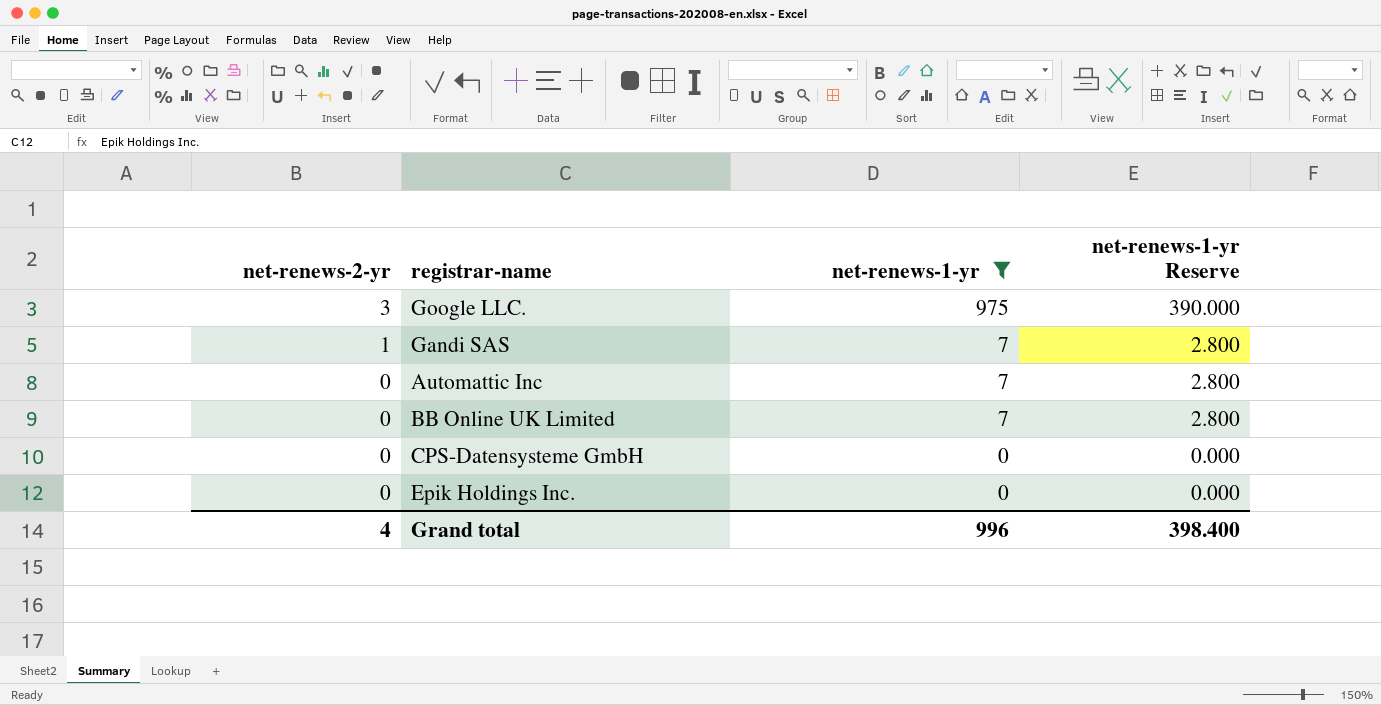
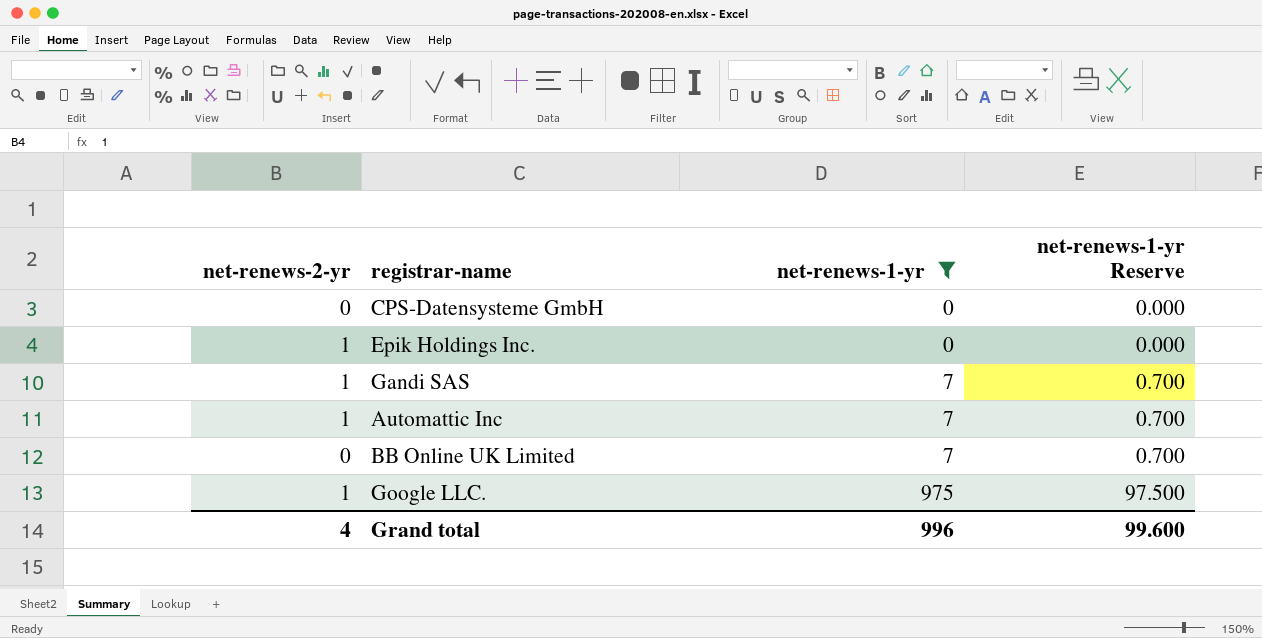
row order: net-renews-2-yr descending -> net-renews-1-yr ascending
column net-renews-1-yr Reserve | formula: [net-renews-1-yr] * 0.4 -> [net-renews-1-yr] * 0.1
Epik Holdings Inc. | net-renews-2-yr: 0 -> 1
Automattic Inc | net-renews-2-yr: 0 -> 1
Google LLC. | net-renews-2-yr: 3 -> 1
Grand total | net-renews-1-yr Reserve: 398.400 -> 99.600

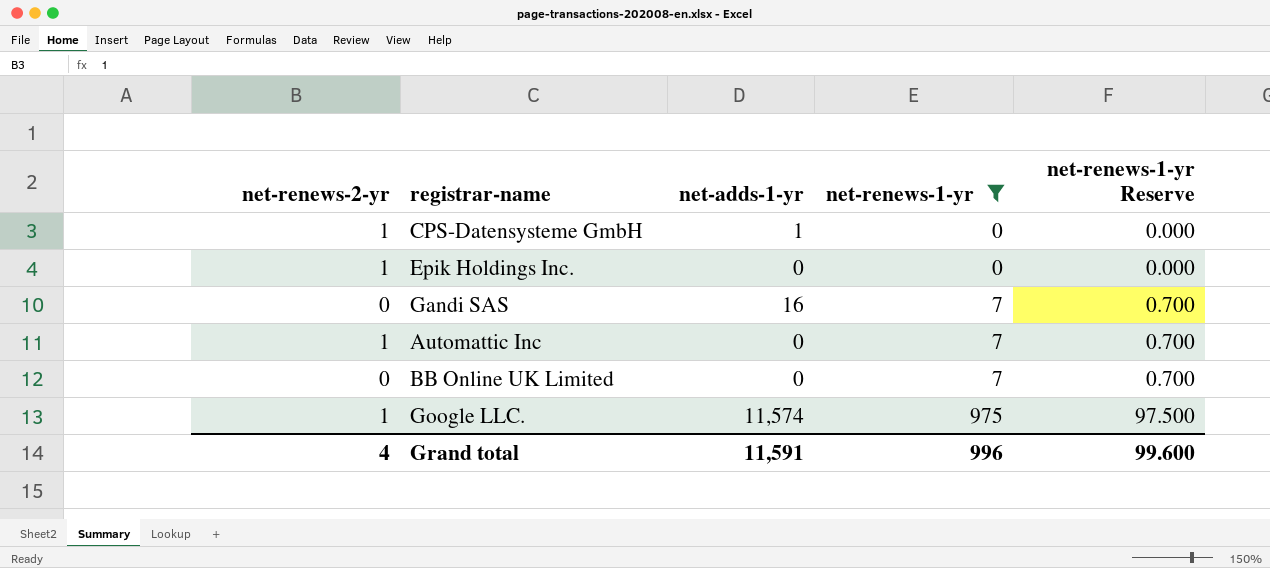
column net-adds-1-yr | position: none -> 3
CPS-Datensysteme GmbH | net-renews-2-yr: 0 -> 1
Gandi SAS | net-renews-2-yr: 1 -> 0

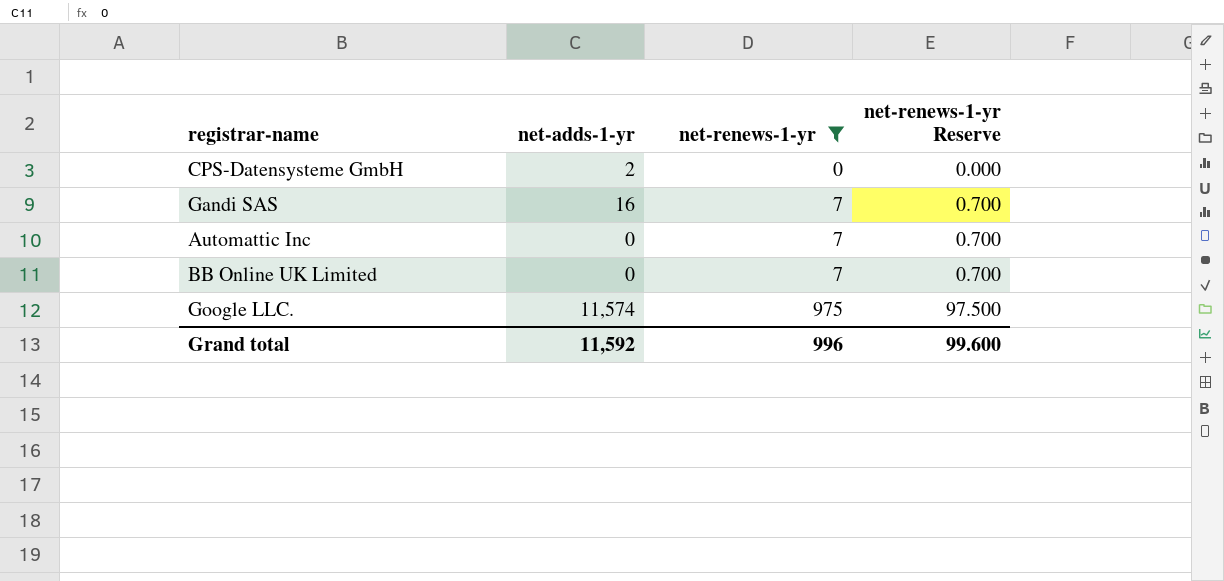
column net-renews-2-yr | position: 1 -> none
row Epik Holdings Inc.: 1 | 0 | 0 | 0.000 -> none
CPS-Datensysteme GmbH | net-adds-1-yr: 1 -> 2
Grand total | net-adds-1-yr: 11,591 -> 11,592

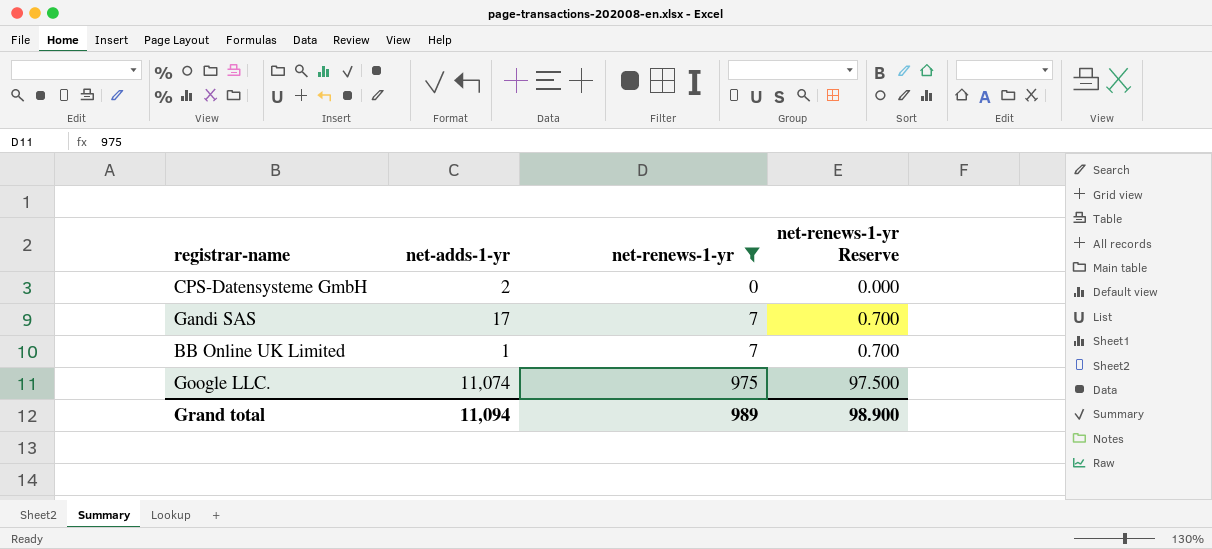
row Automattic Inc: 0 | 7 | 0.700 -> none
Gandi SAS | net-adds-1-yr: 16 -> 17
BB Online UK Limited | net-adds-1-yr: 0 -> 1
Google LLC. | net-adds-1-yr: 11,574 -> 11,074
Grand total | net-adds-1-yr: 11,592 -> 11,094
Grand total | net-renews-1-yr: 996 -> 989
Grand total | net-renews-1-yr Reserve: 99.600 -> 98.900

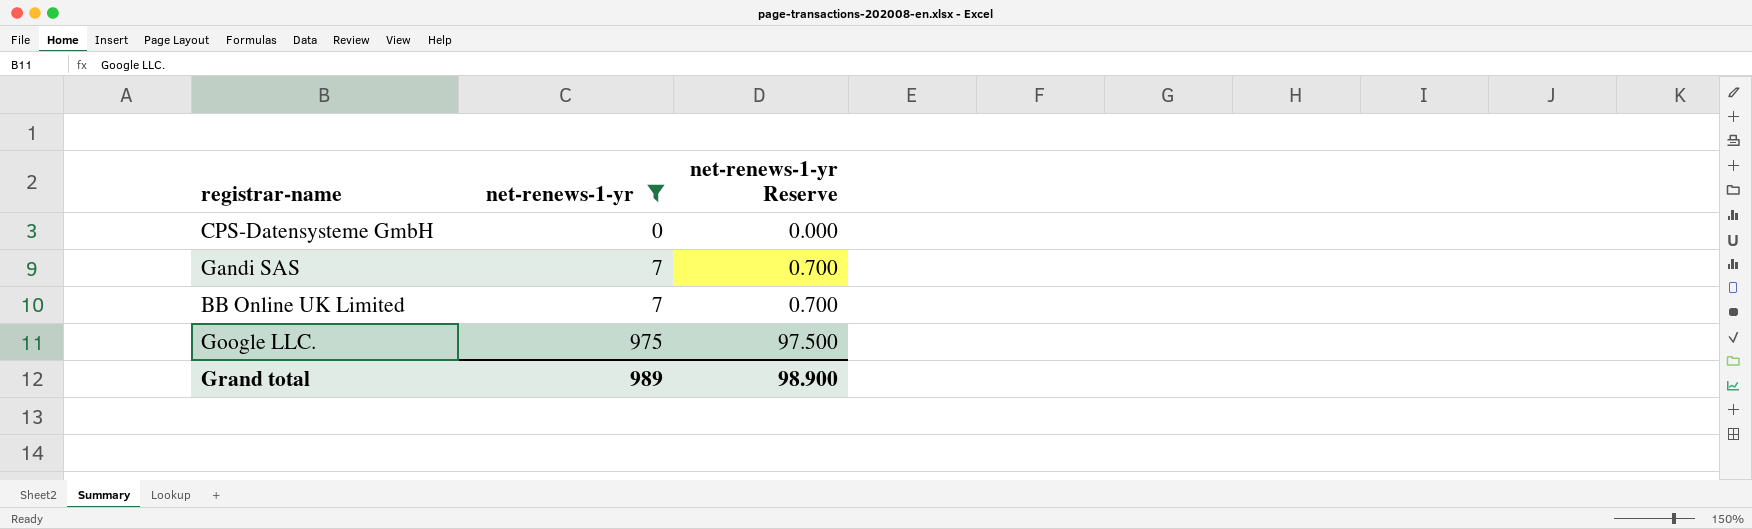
column net-adds-1-yr | position: 2 -> none

